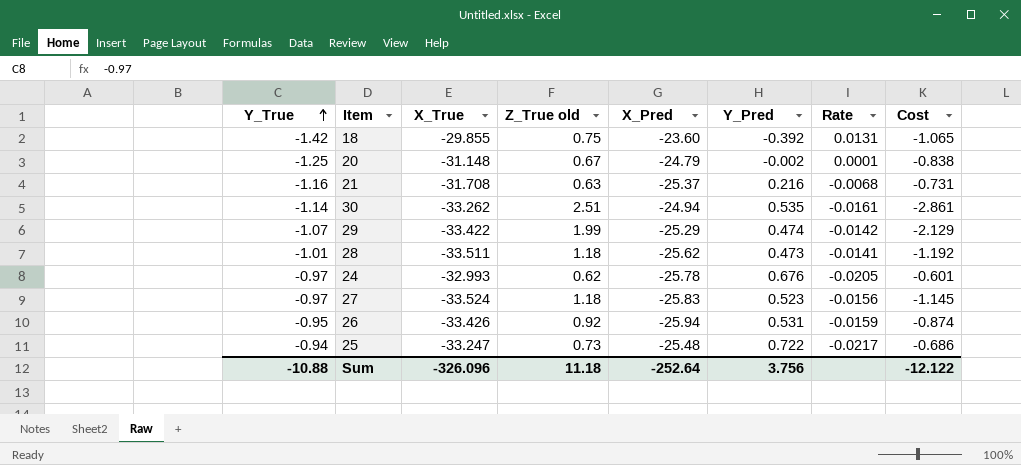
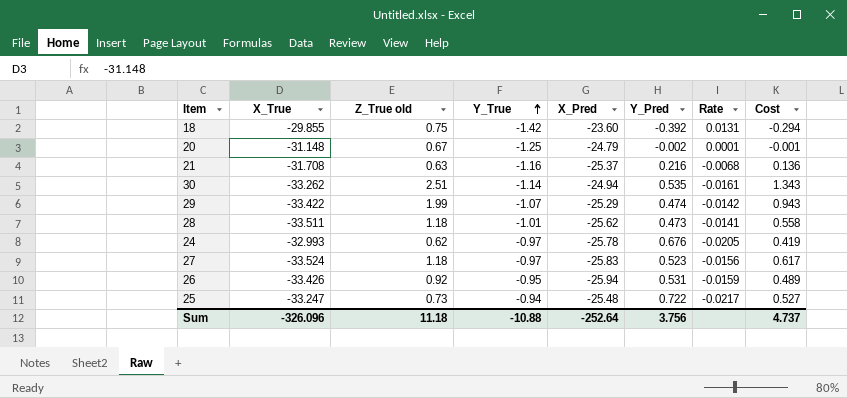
column Y_True | position: 1 -> 4
column Cost | formula: [Y_True] * [Z_True old] -> [Z_True old] * [Y_Pred]
Sum | Cost: -12.122 -> 4.737

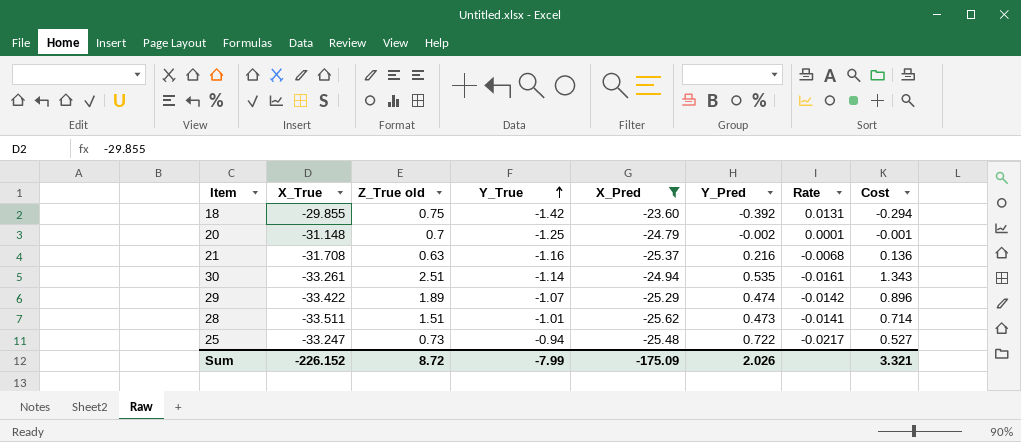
filter: none -> X_Pred >= -25.62
20 | Z_True old: 0.67 -> 0.7
30 | X_True: -33.262 -> -33.261
29 | Z_True old: 1.99 -> 1.89
29 | Cost: 0.943 -> 0.896
28 | Z_True old: 1.18 -> 1.51
28 | Cost: 0.558 -> 0.714
Sum | X_True: -326.096 -> -226.152
Sum | Z_True old: 11.18 -> 8.72
Sum | Y_True: -10.88 -> -7.99
Sum | X_Pred: -252.64 -> -175.09
Sum | Y_Pred: 3.756 -> 2.026
Sum | Cost: 4.737 -> 3.321

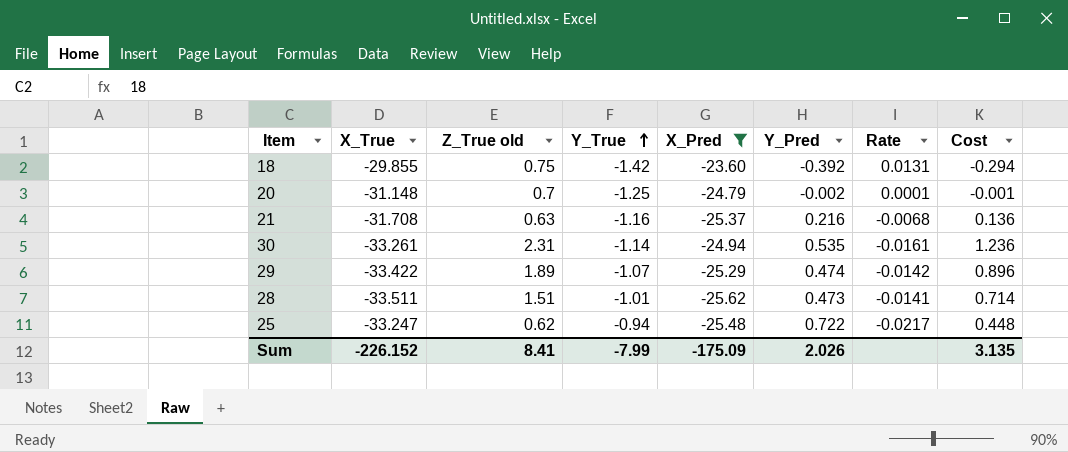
30 | Z_True old: 2.51 -> 2.31
30 | Cost: 1.343 -> 1.236
25 | Z_True old: 0.73 -> 0.62
25 | Cost: 0.527 -> 0.448
Sum | Z_True old: 8.72 -> 8.41
Sum | Cost: 3.321 -> 3.135

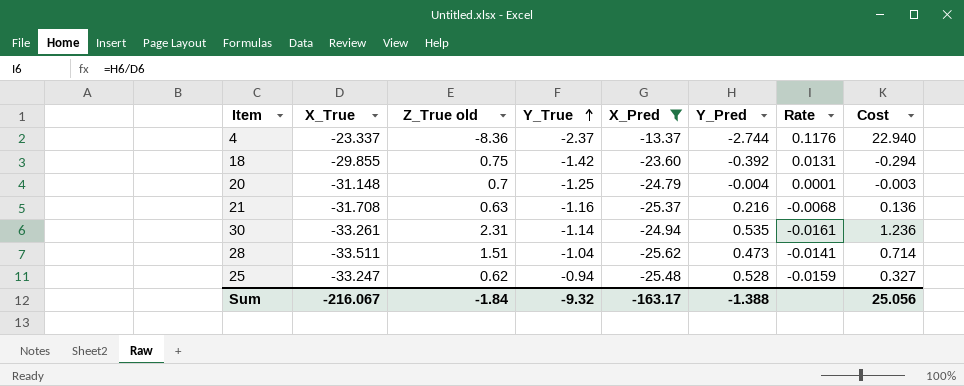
row 29: -33.422 | 1.89 | -1.07 | -25.29 | 0.474 | -0.0142 | 0.896 -> none
row 4: none -> -23.337 | -8.36 | -2.37 | -13.37 | -2.744 | 0.1176 | 22.940
20 | Y_Pred: -0.002 -> -0.004
20 | Cost: -0.001 -> -0.003
28 | Y_True: -1.01 -> -1.04
25 | Y_Pred: 0.722 -> 0.528
25 | Rate: -0.0217 -> -0.0159
25 | Cost: 0.448 -> 0.327
Sum | X_True: -226.152 -> -216.067
Sum | Z_True old: 8.41 -> -1.84
Sum | Y_True: -7.99 -> -9.32
Sum | X_Pred: -175.09 -> -163.17
Sum | Y_Pred: 2.026 -> -1.388
Sum | Cost: 3.135 -> 25.056

